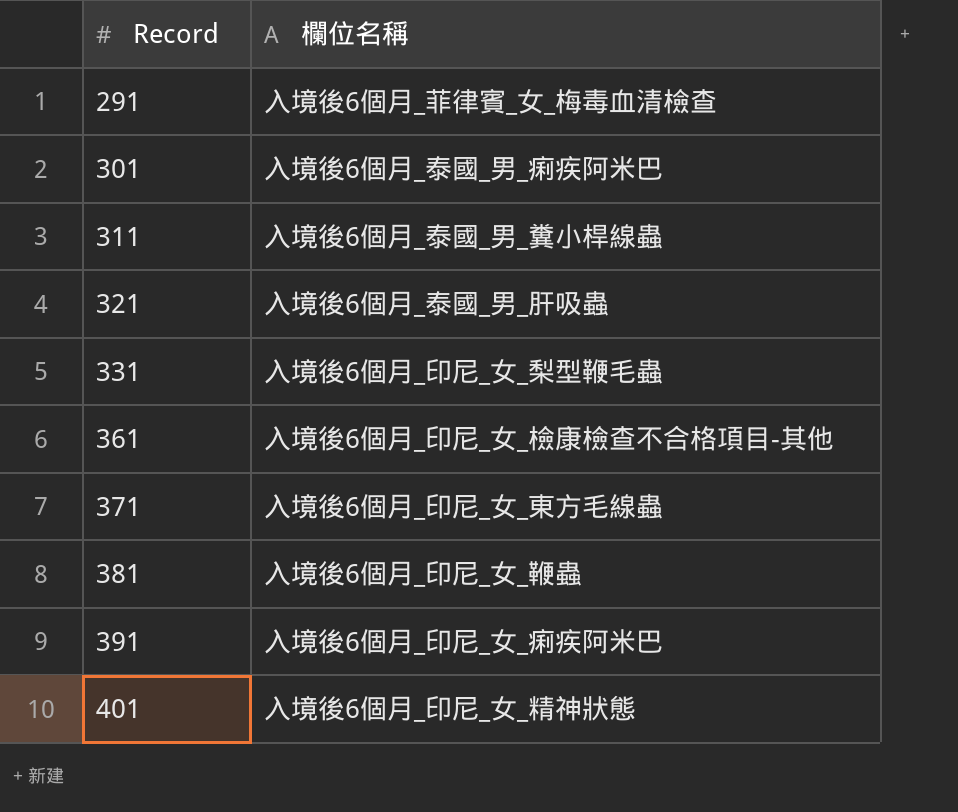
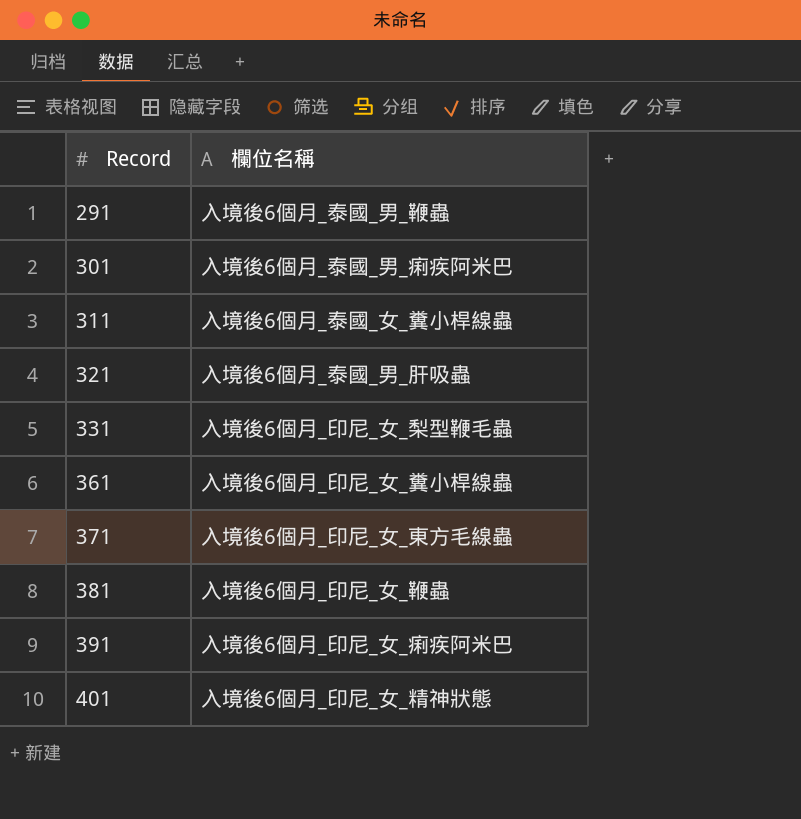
291 | 欄位名稱: 入境後6個月_菲律賓_女_梅毒血清檢查 -> 入境後6個月_泰國_男_鞭蟲
311 | 欄位名稱: 入境後6個月_泰國_男_糞小桿線蟲 -> 入境後6個月_泰國_女_糞小桿線蟲
361 | 欄位名稱: 入境後6個月_印尼_女_檢康檢查不合格項目-其他 -> 入境後6個月_印尼_女_糞小桿線蟲

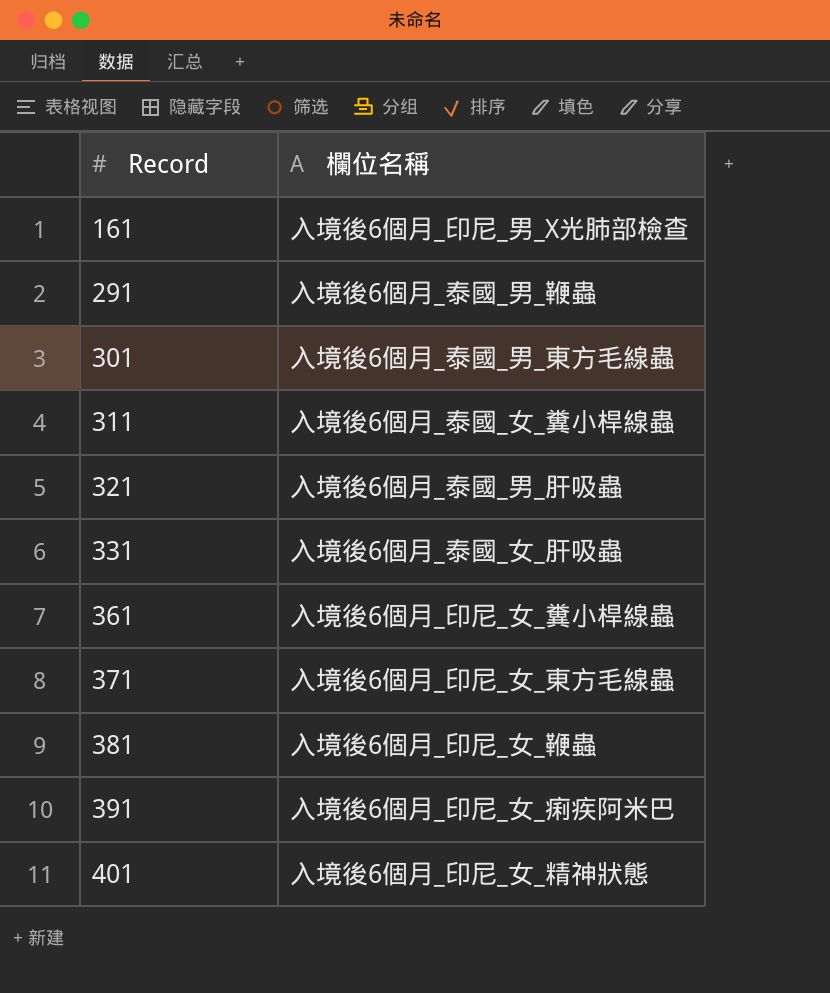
row 161: none -> 入境後6個月_印尼_男_X光肺部檢查
301 | 欄位名稱: 入境後6個月_泰國_男_痢疾阿米巴 -> 入境後6個月_泰國_男_東方毛線蟲
331 | 欄位名稱: 入境後6個月_印尼_女_梨型鞭毛蟲 -> 入境後6個月_泰國_女_肝吸蟲

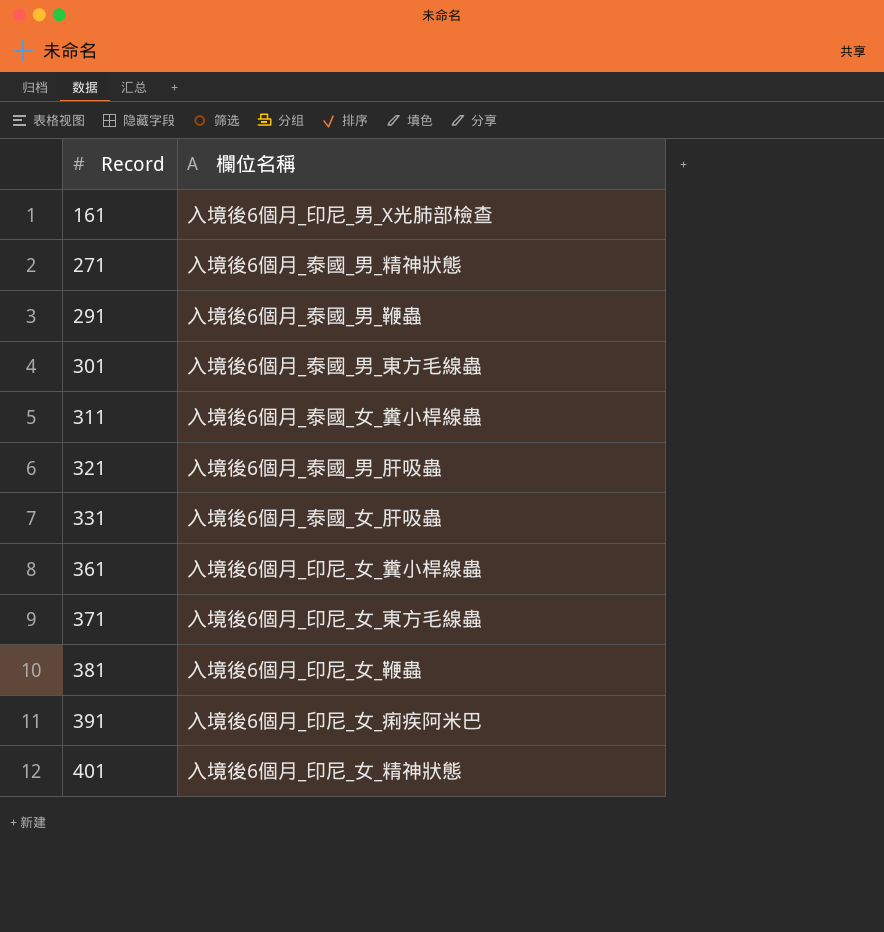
row 271: none -> 入境後6個月_泰國_男_精神狀態

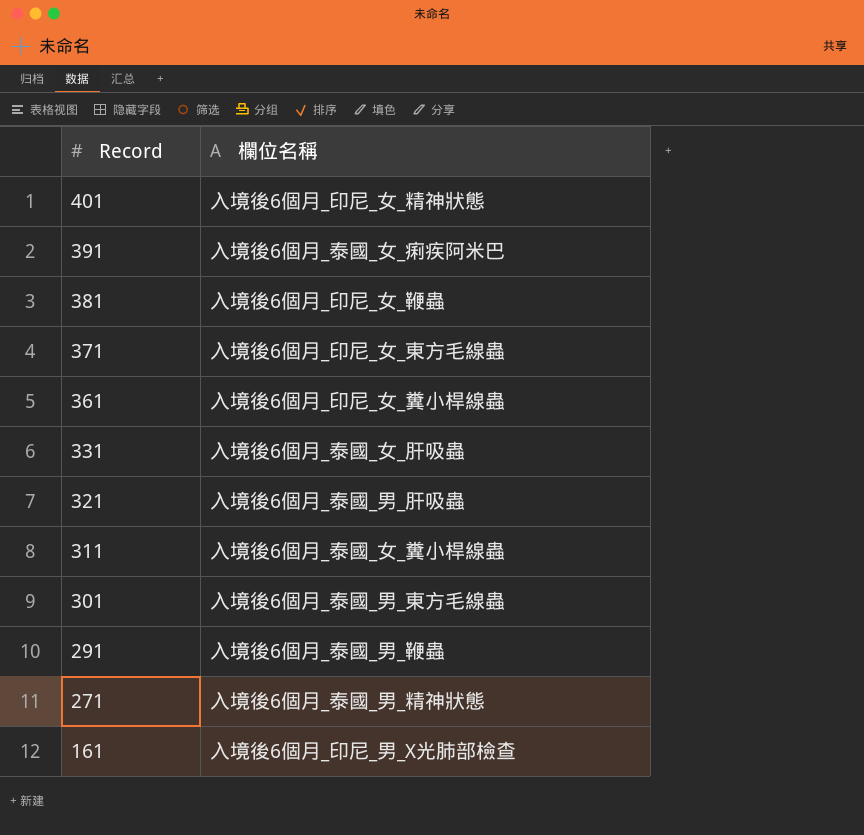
row order: Record ascending -> Record descending
391 | 欄位名稱: 入境後6個月_印尼_女_痢疾阿米巴 -> 入境後6個月_泰國_女_痢疾阿米巴

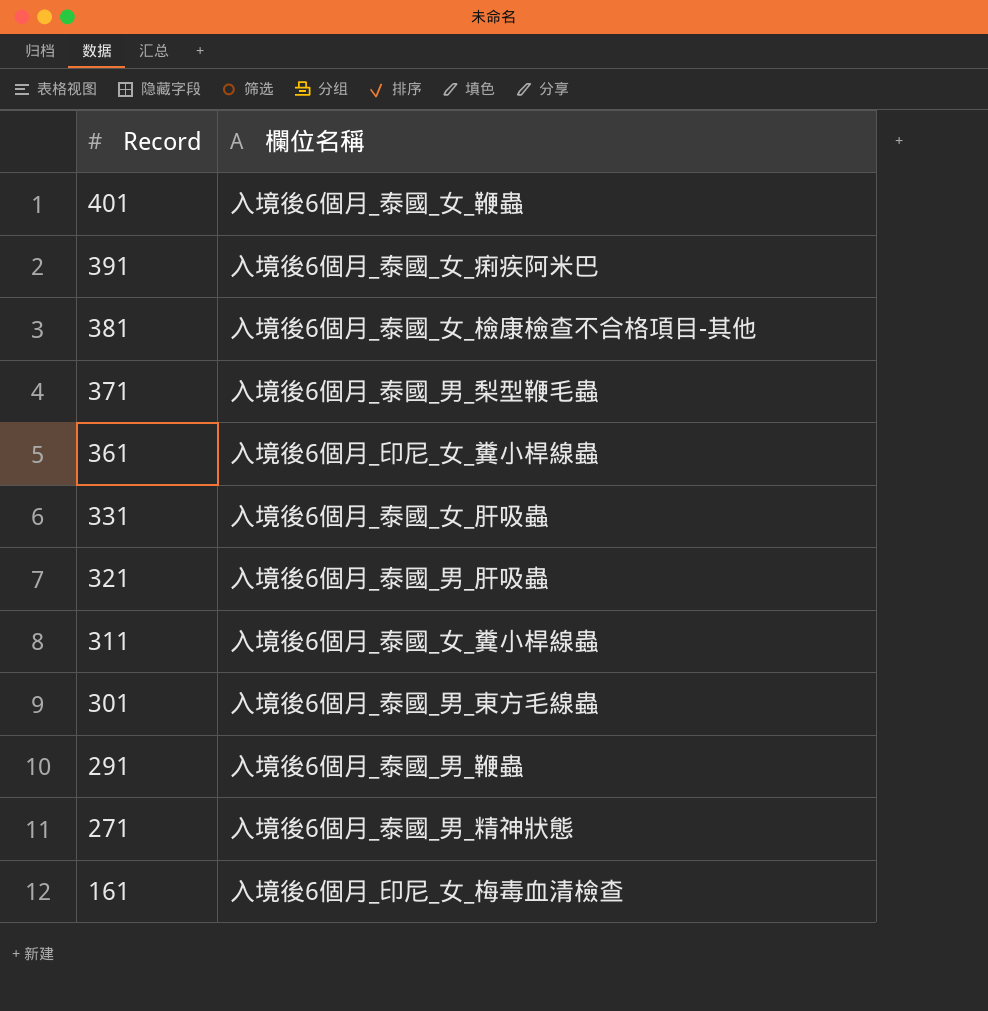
401 | 欄位名稱: 入境後6個月_印尼_女_精神狀態 -> 入境後6個月_泰國_女_鞭蟲
381 | 欄位名稱: 入境後6個月_印尼_女_鞭蟲 -> 入境後6個月_泰國_女_檢康檢查不合格項目-其他
371 | 欄位名稱: 入境後6個月_印尼_女_東方毛線蟲 -> 入境後6個月_泰國_男_梨型鞭毛蟲
161 | 欄位名稱: 入境後6個月_印尼_男_X光肺部檢查 -> 入境後6個月_印尼_女_梅毒血清檢查

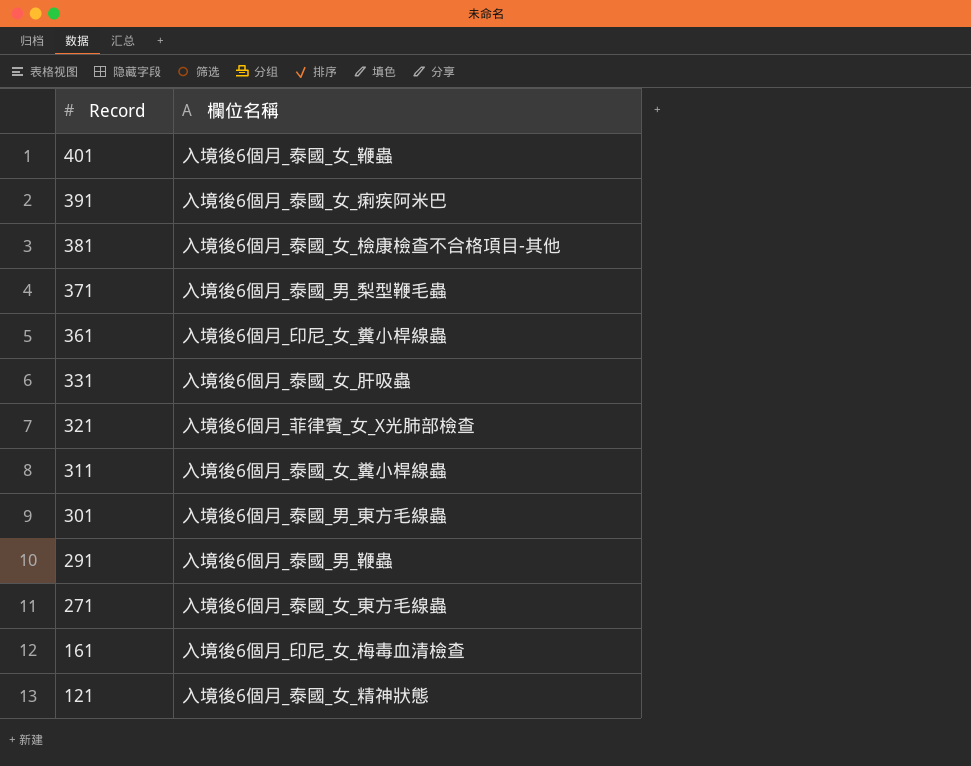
321 | 欄位名稱: 入境後6個月_泰國_男_肝吸蟲 -> 入境後6個月_菲律賓_女_X光肺部檢查
271 | 欄位名稱: 入境後6個月_泰國_男_精神狀態 -> 入境後6個月_泰國_女_東方毛線蟲
row 121: none -> 入境後6個月_泰國_女_精神狀態

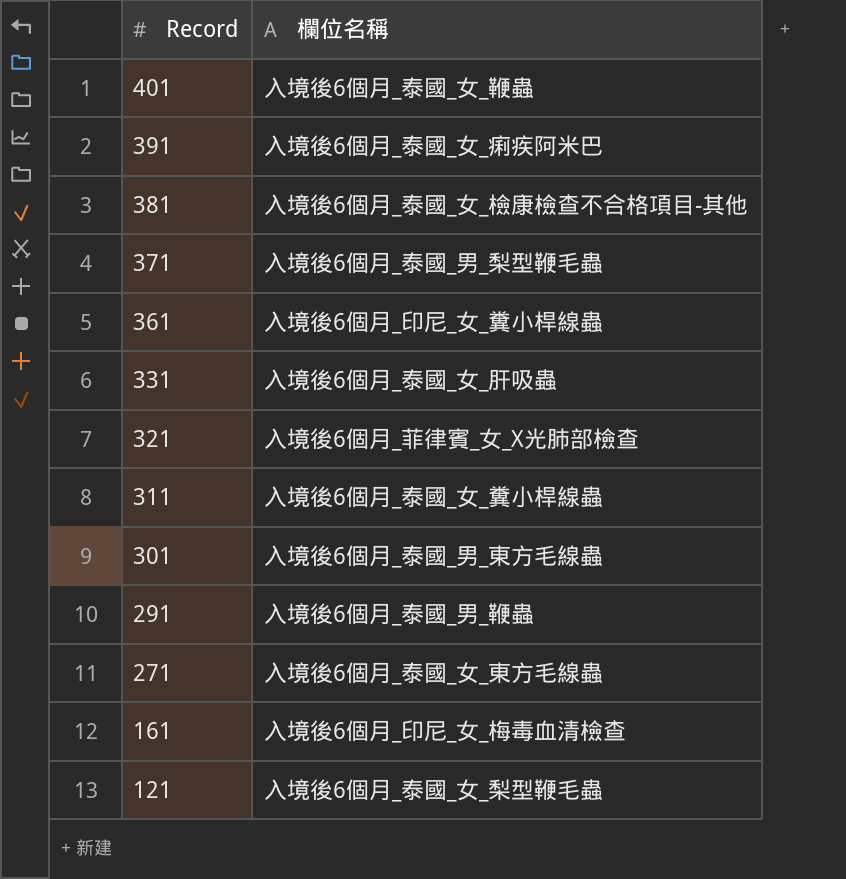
121 | 欄位名稱: 入境後6個月_泰國_女_精神狀態 -> 入境後6個月_泰國_女_梨型鞭毛蟲

